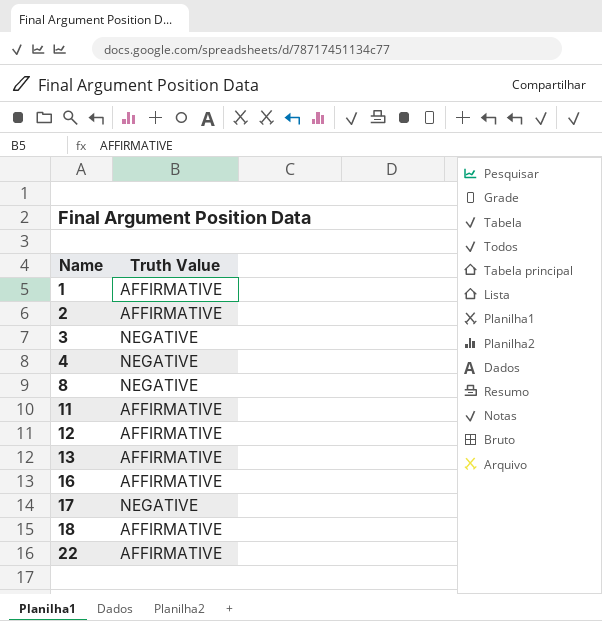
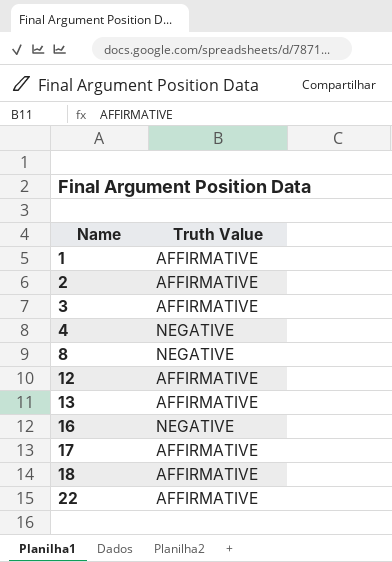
row 11: AFFIRMATIVE -> none
3 | Truth Value: NEGATIVE -> AFFIRMATIVE
16 | Truth Value: AFFIRMATIVE -> NEGATIVE
17 | Truth Value: NEGATIVE -> AFFIRMATIVE

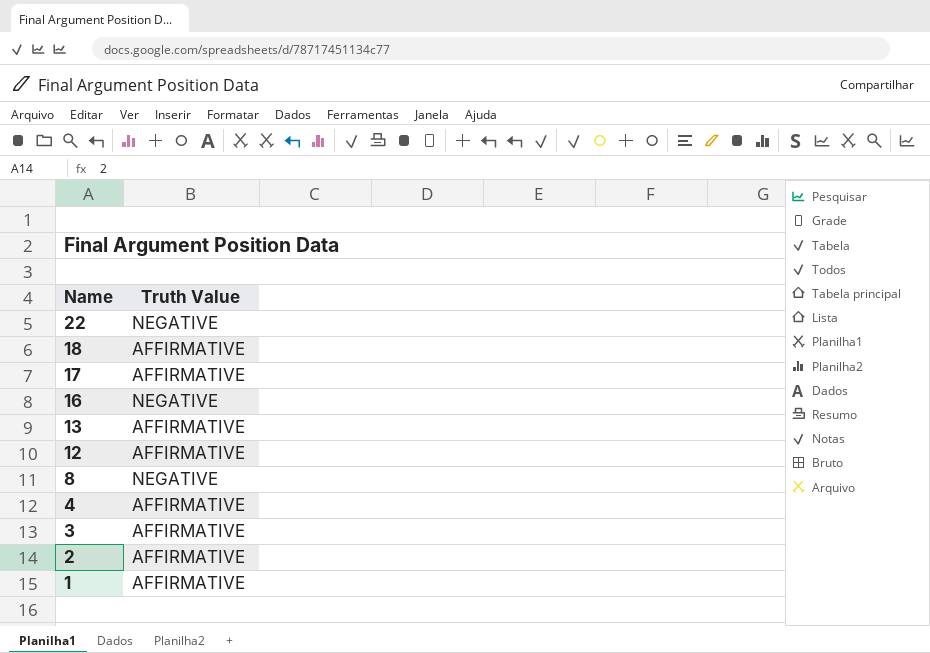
row order: Name ascending -> Name descending
22 | Truth Value: AFFIRMATIVE -> NEGATIVE
4 | Truth Value: NEGATIVE -> AFFIRMATIVE

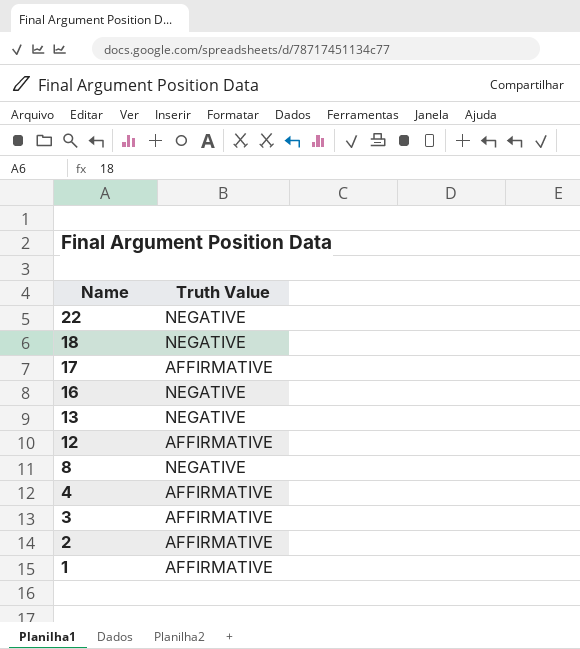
18 | Truth Value: AFFIRMATIVE -> NEGATIVE
13 | Truth Value: AFFIRMATIVE -> NEGATIVE

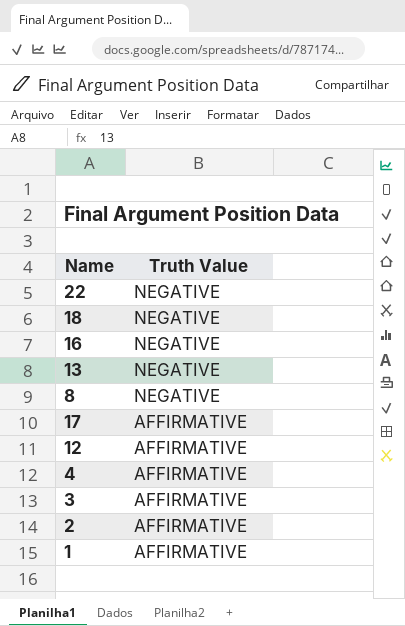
row order: Name descending -> Truth Value descending

